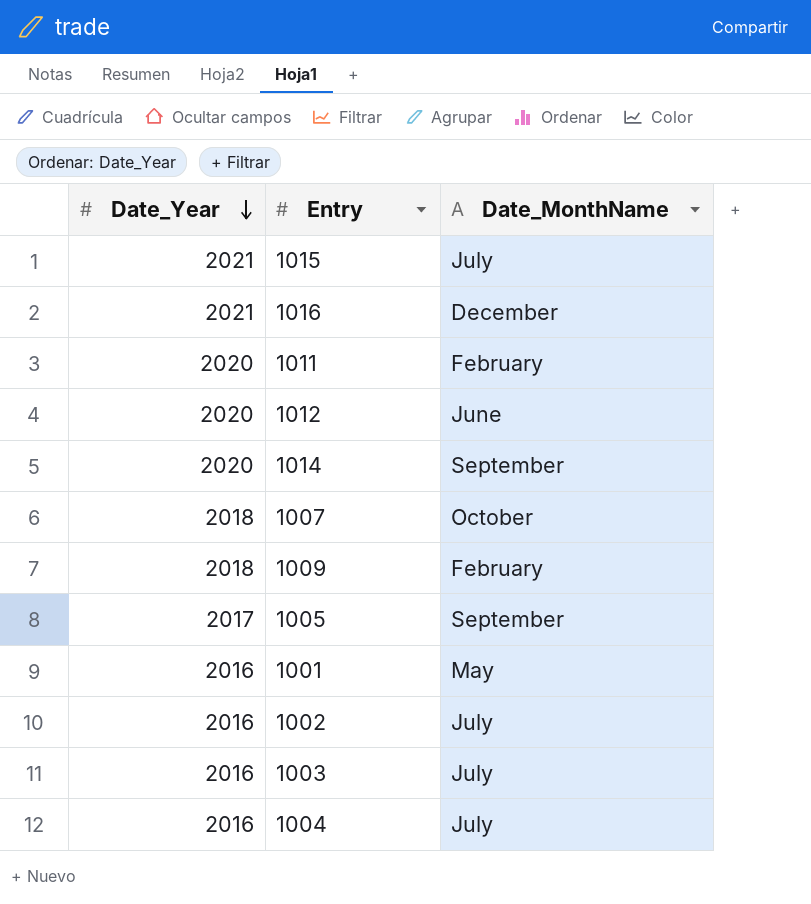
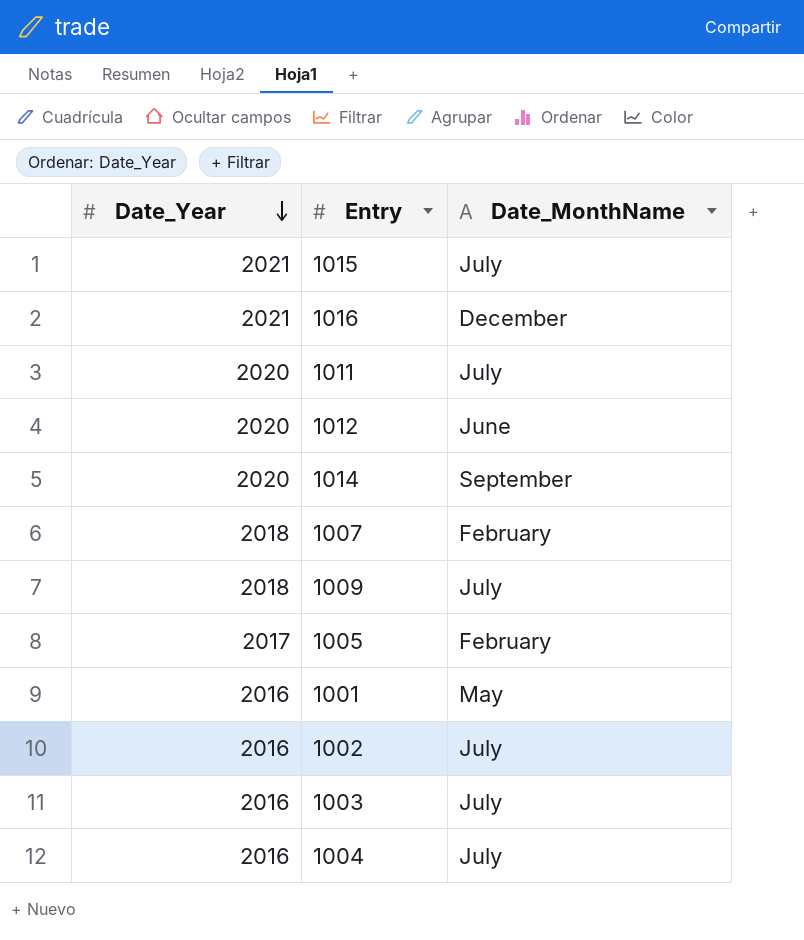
1011 | Date_MonthName: February -> July
1007 | Date_MonthName: October -> February
1009 | Date_MonthName: February -> July
1005 | Date_MonthName: September -> February

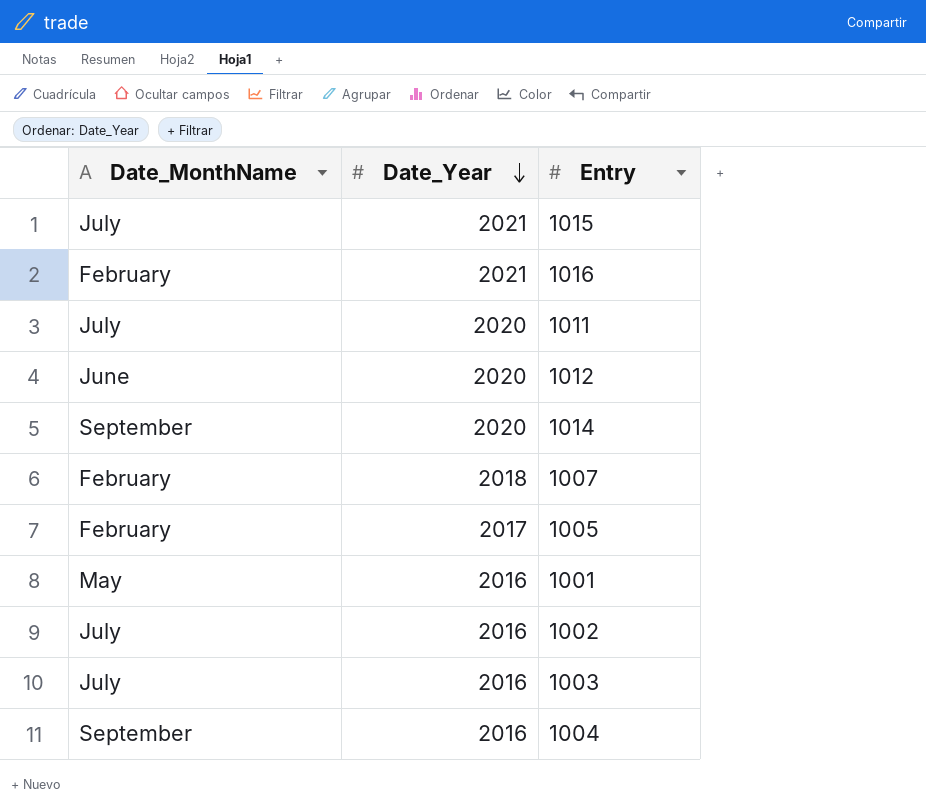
column Date_MonthName | position: 3 -> 1
row 1009: 2018 | July -> none
1016 | Date_MonthName: December -> February
1004 | Date_MonthName: July -> September

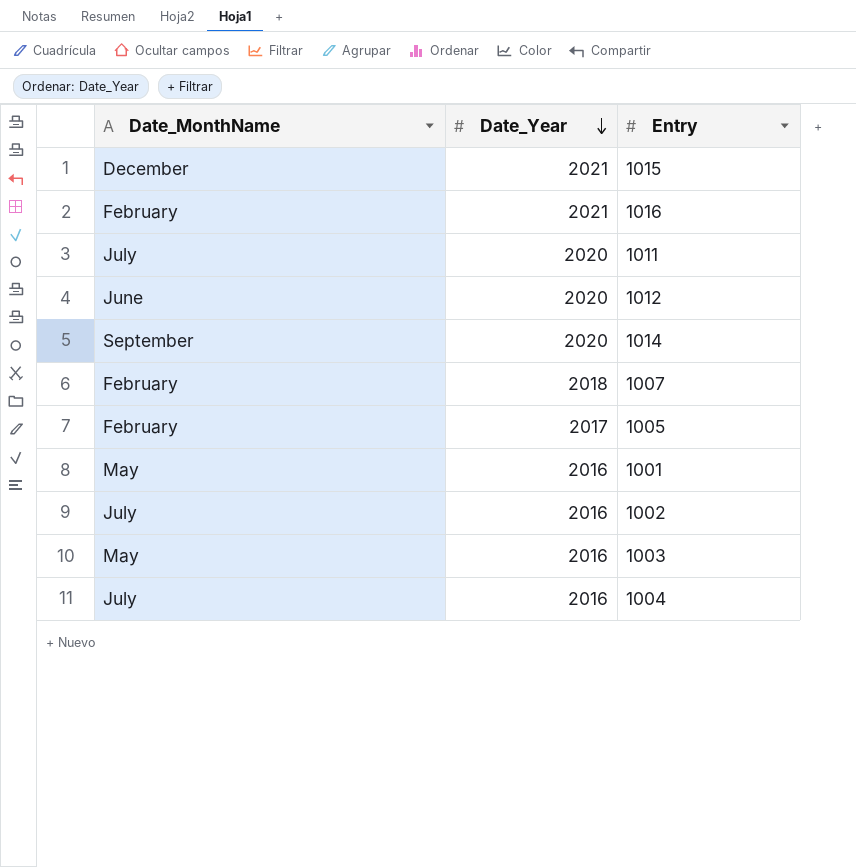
1015 | Date_MonthName: July -> December
1003 | Date_MonthName: July -> May
1004 | Date_MonthName: September -> July

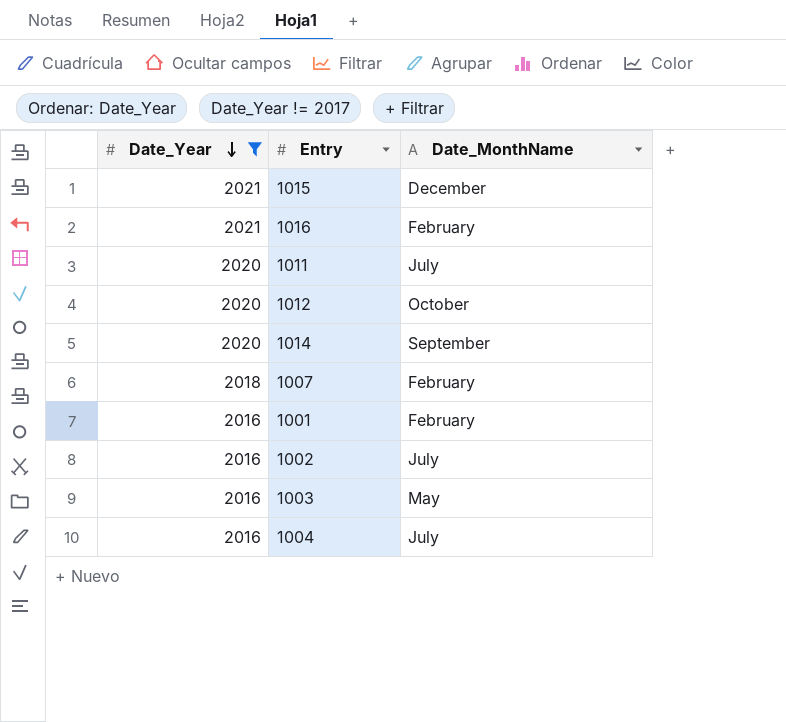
filter: none -> Date_Year != 2017
column Date_MonthName | position: 1 -> 3
1012 | Date_MonthName: June -> October
1001 | Date_MonthName: May -> February

